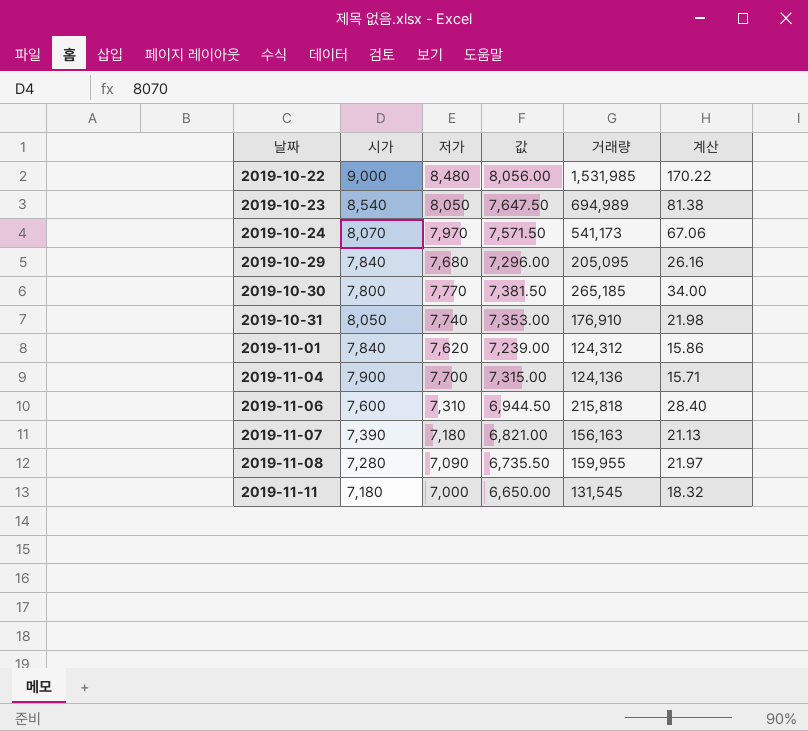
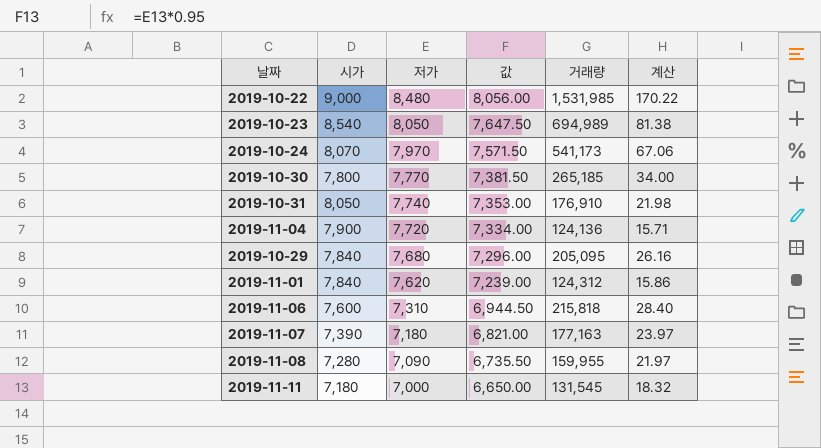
row order: 날짜 ascending -> 저가 descending
2019-11-04 | 저가: 7,700 -> 7,720
2019-11-04 | 값: 7,315.00 -> 7,334.00
2019-11-07 | 거래량: 156,163 -> 177,163
2019-11-07 | 계산: 21.13 -> 23.97

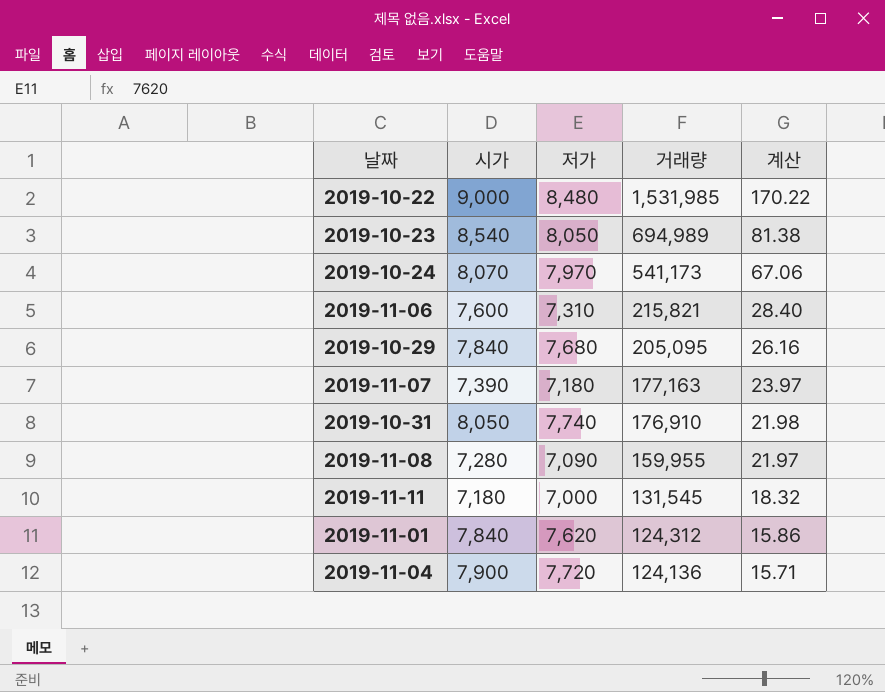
row order: 저가 descending -> 거래량 descending
column 값 | formula: [저가] * 0.95 -> none
row 2019-10-30: 7,800 | 7,770 | 7,381.50 | 265,185 | 34.00 -> none
2019-11-06 | 거래량: 215,818 -> 215,821

